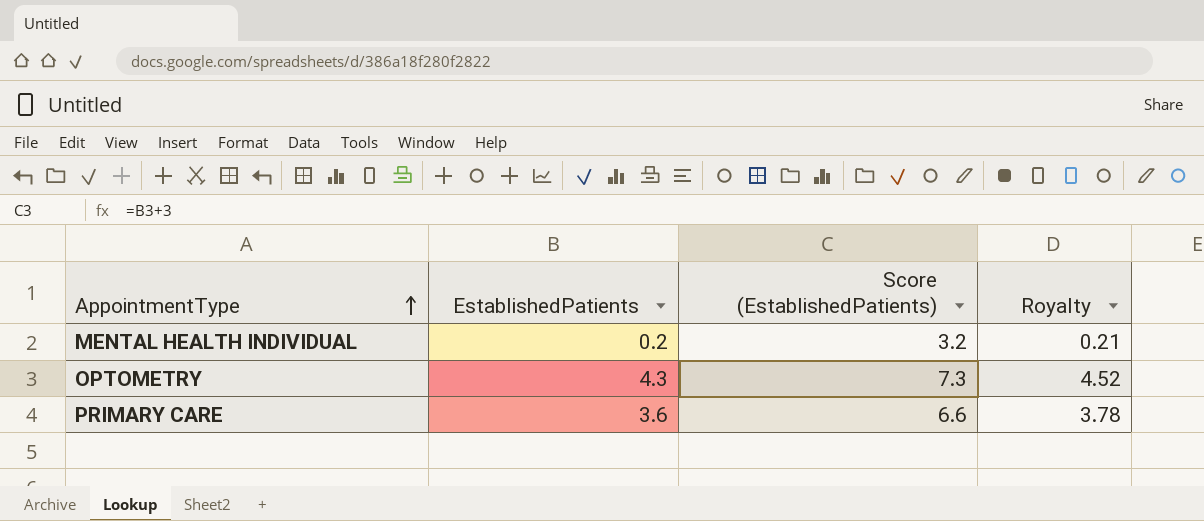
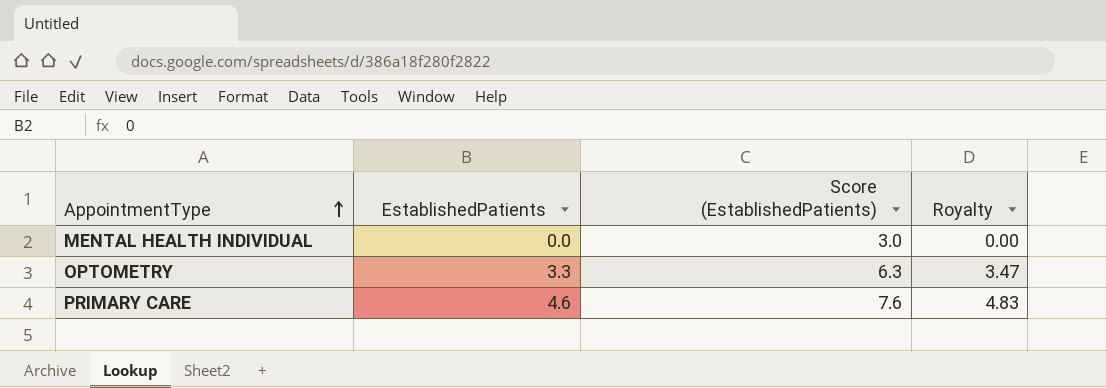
MENTAL HEALTH INDIVIDUAL | EstablishedPatients: 0.2 -> 0.0
MENTAL HEALTH INDIVIDUAL | Score (EstablishedPatients): 3.2 -> 3.0
MENTAL HEALTH INDIVIDUAL | Royalty: 0.21 -> 0.00
OPTOMETRY | EstablishedPatients: 4.3 -> 3.3
OPTOMETRY | Score (EstablishedPatients): 7.3 -> 6.3
OPTOMETRY | Royalty: 4.52 -> 3.47
PRIMARY CARE | EstablishedPatients: 3.6 -> 4.6
PRIMARY CARE | Score (EstablishedPatients): 6.6 -> 7.6
PRIMARY CARE | Royalty: 3.78 -> 4.83

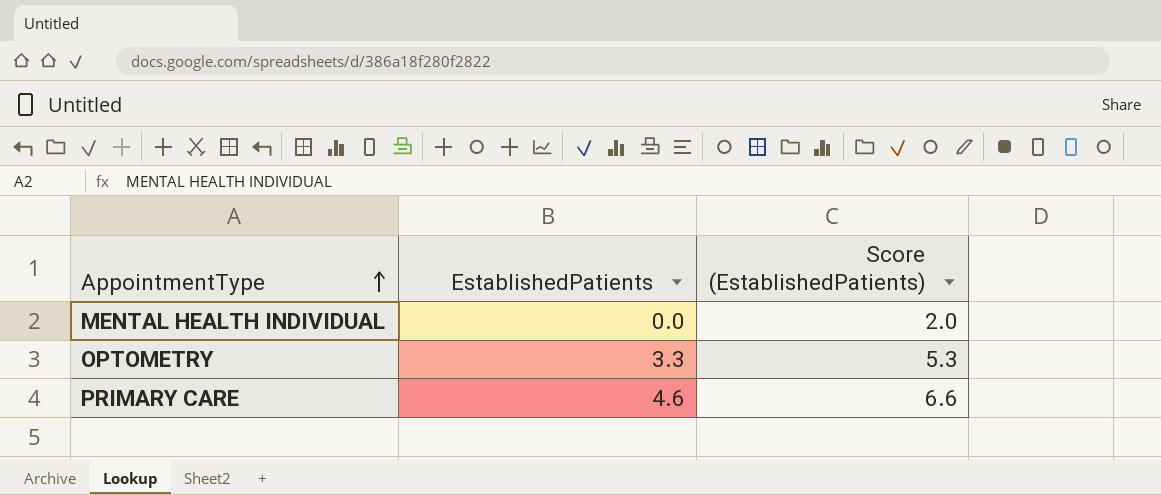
column Royalty | formula: [EstablishedPatients] * 1.05 -> none
column Score (EstablishedPatients) | formula: [EstablishedPatients] + 3 -> [EstablishedPatients] + 2

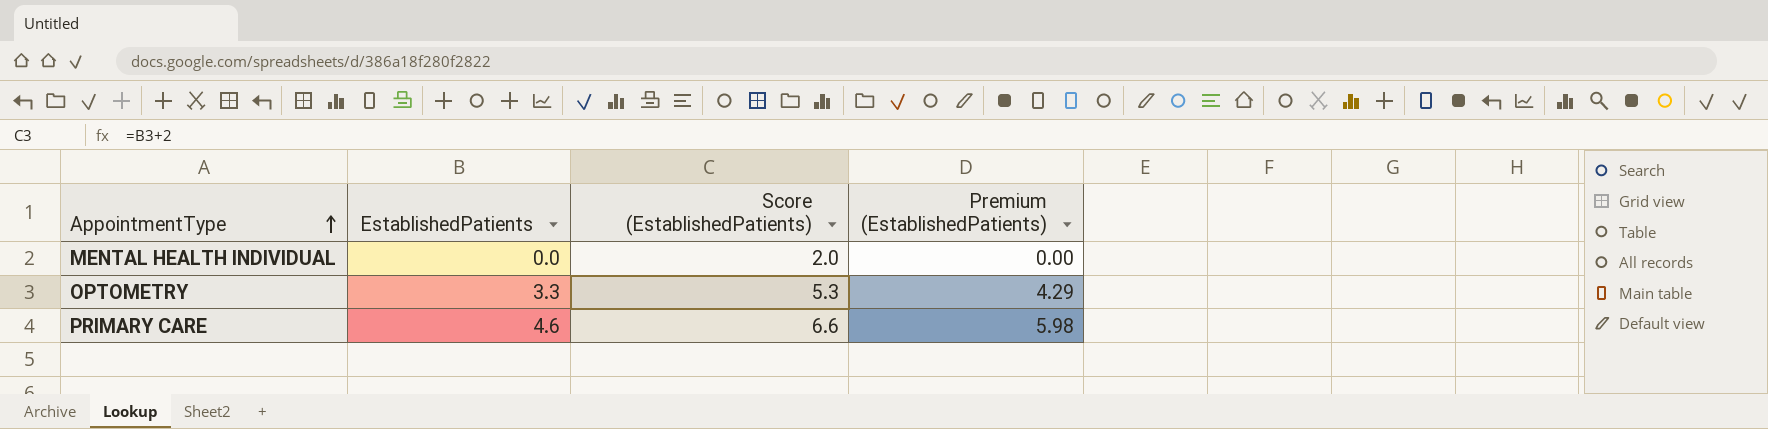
column Premium (EstablishedPatients) | formula: none -> [EstablishedPatients] * 1.3

